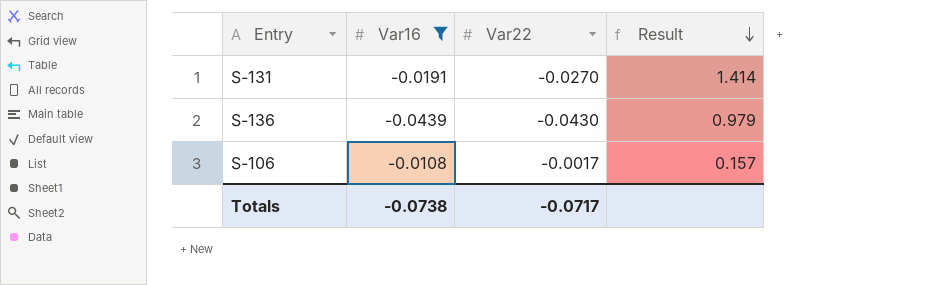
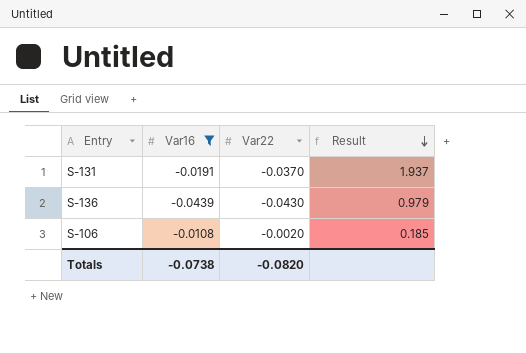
S-131 | Var22: -0.0270 -> -0.0370
S-131 | Result: 1.414 -> 1.937
S-106 | Var22: -0.0017 -> -0.0020
S-106 | Result: 0.157 -> 0.185
Totals | Var22: -0.0717 -> -0.0820

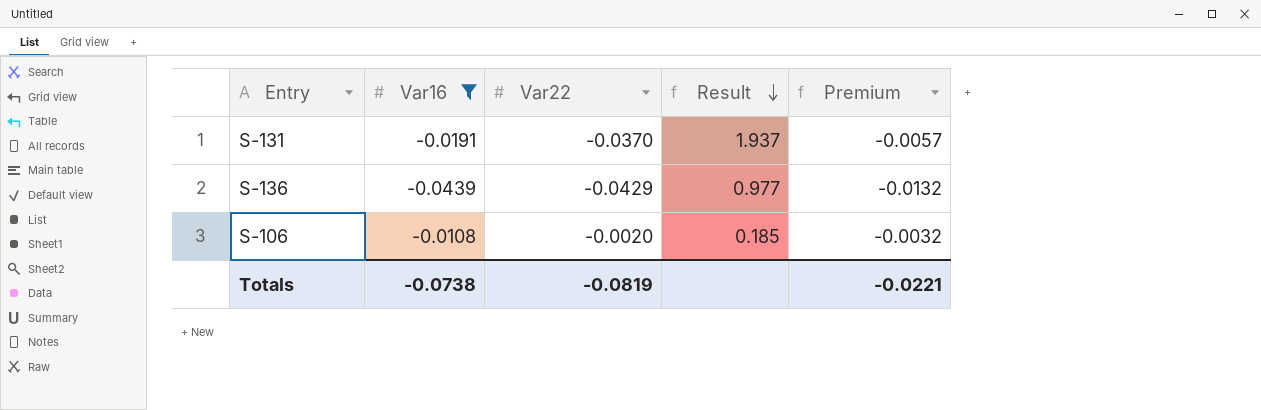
column Premium | formula: none -> [Var16] * 0.3
S-136 | Var22: -0.0430 -> -0.0429
S-136 | Result: 0.979 -> 0.977
Totals | Var22: -0.0820 -> -0.0819

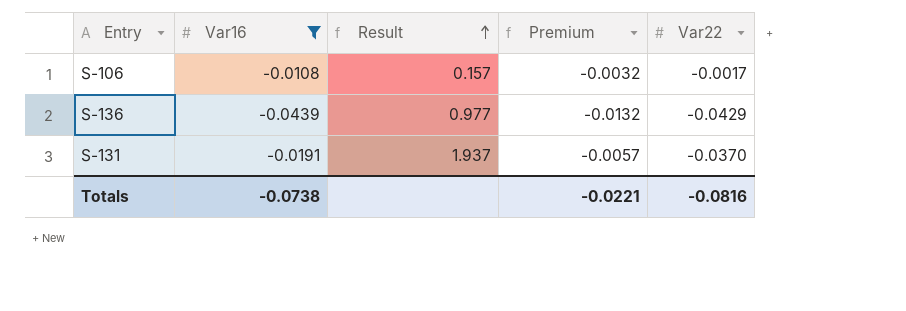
row order: Result descending -> Result ascending
column Var22 | position: 3 -> 5
S-106 | Result: 0.185 -> 0.157
S-106 | Var22: -0.0020 -> -0.0017
Totals | Var22: -0.0819 -> -0.0816

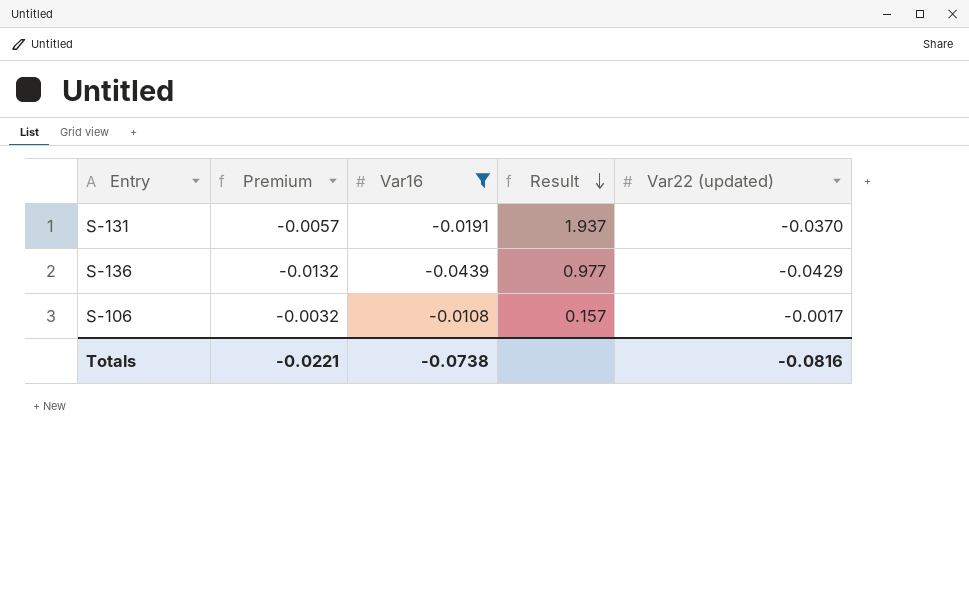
row order: Result ascending -> Result descending
column Premium | position: 4 -> 2
column name: Var22 -> Var22 (updated)

